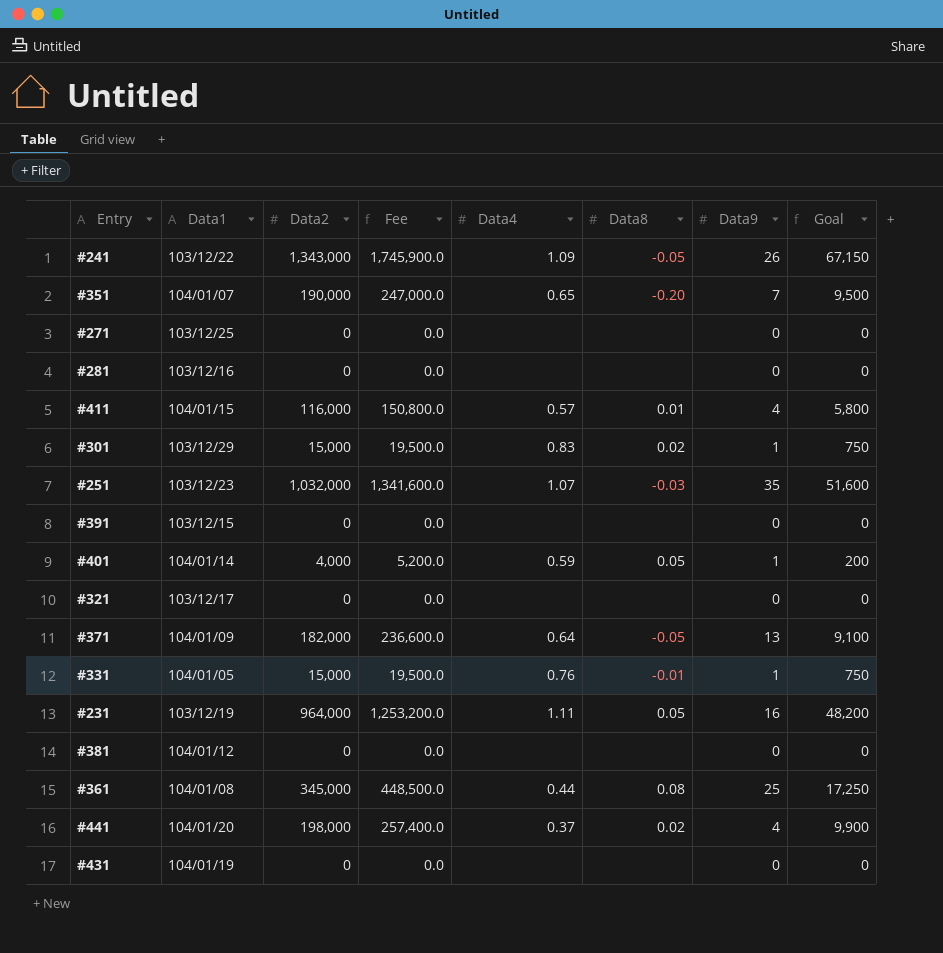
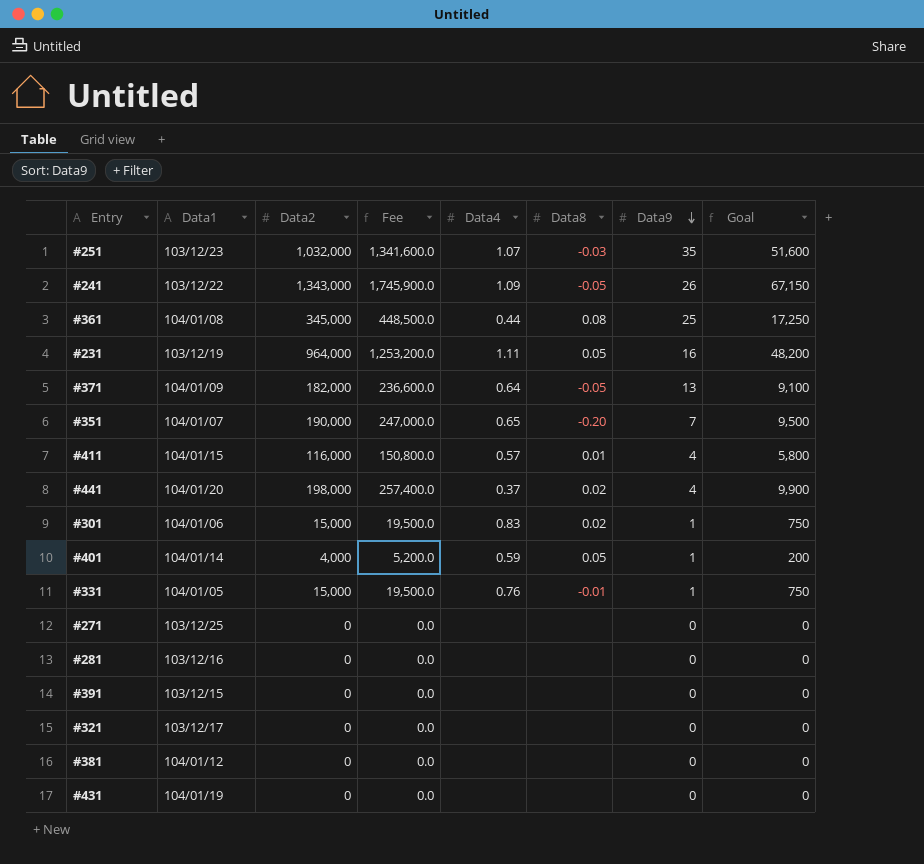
row order: none -> Data9 descending
#301 | Data1: 103/12/29 -> 104/01/06

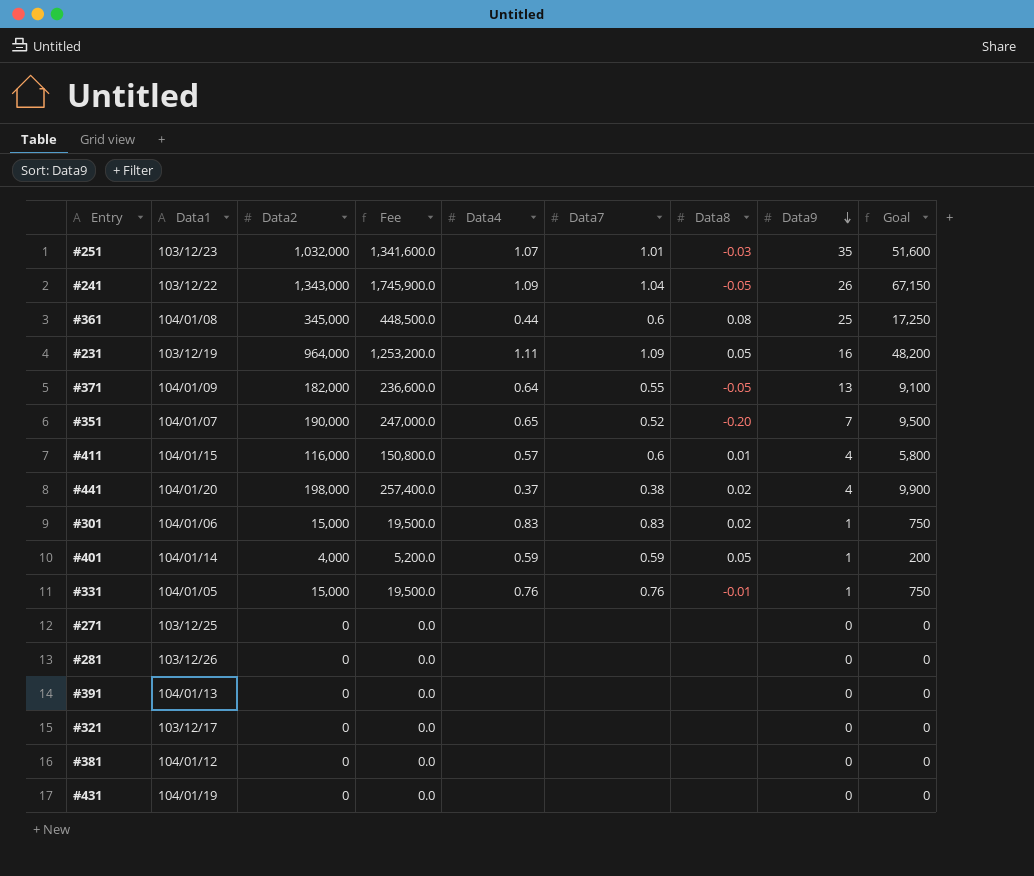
column Data7 | position: none -> 6
#281 | Data1: 103/12/16 -> 103/12/26
#391 | Data1: 103/12/15 -> 104/01/13

